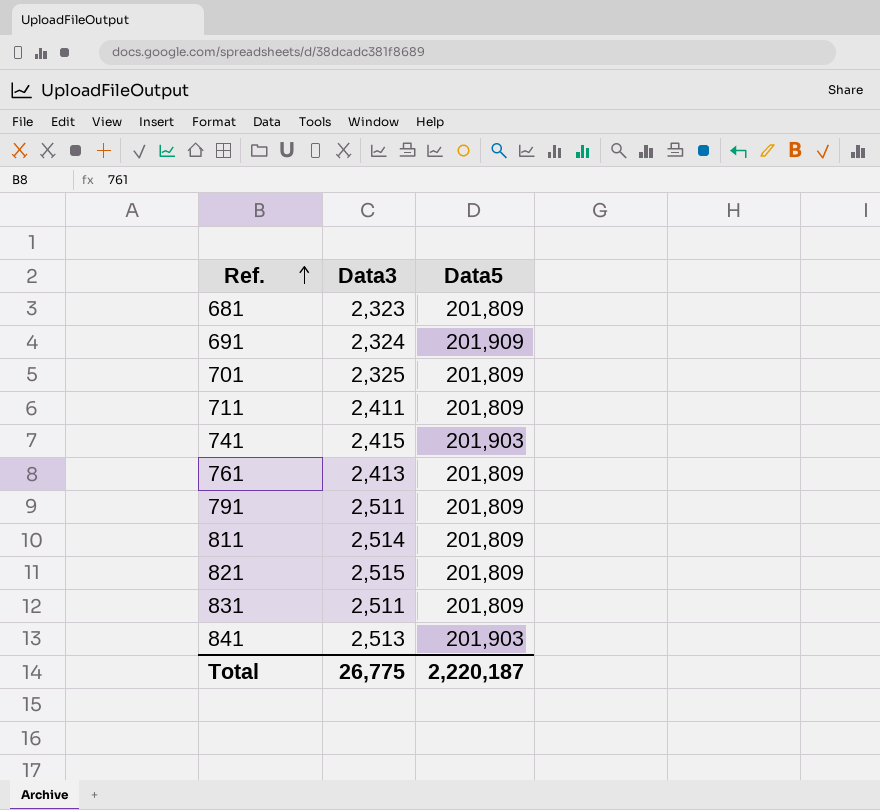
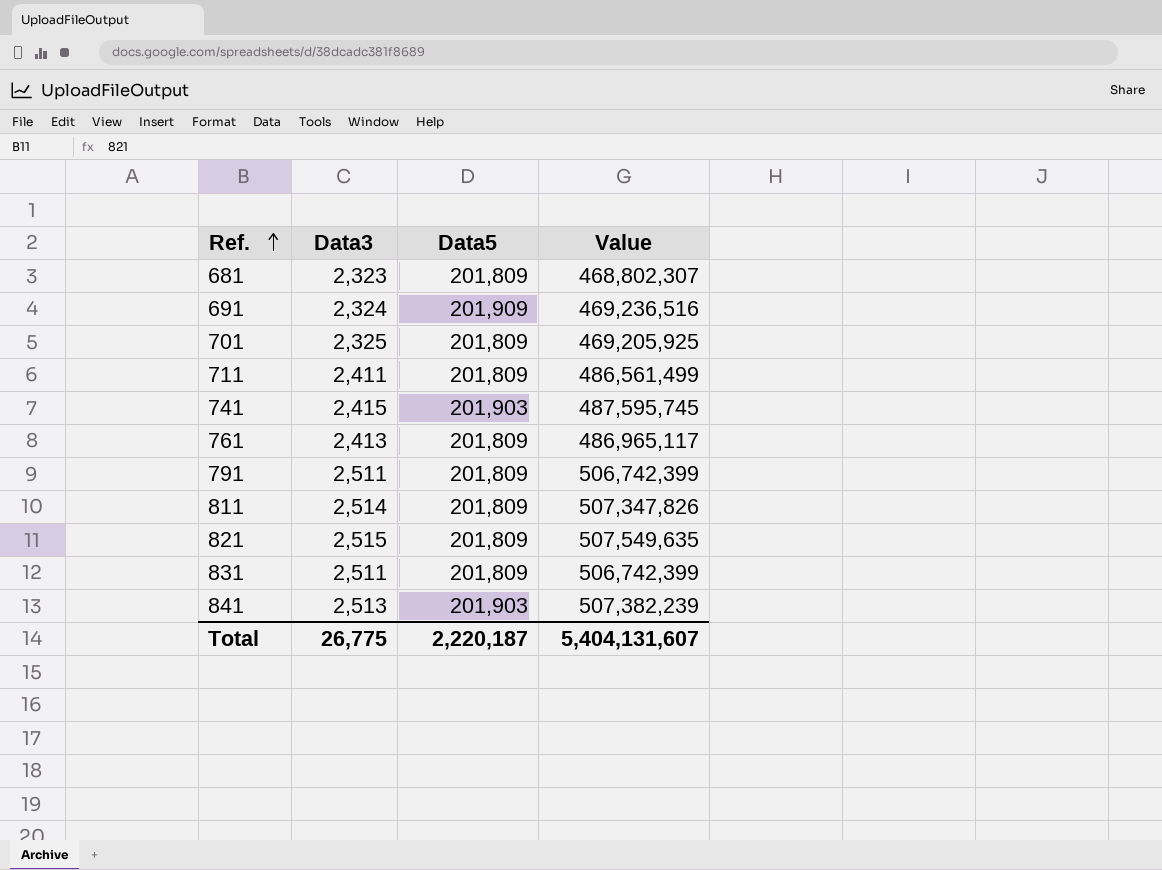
column Value | formula: none -> [Data3] * [Data5]

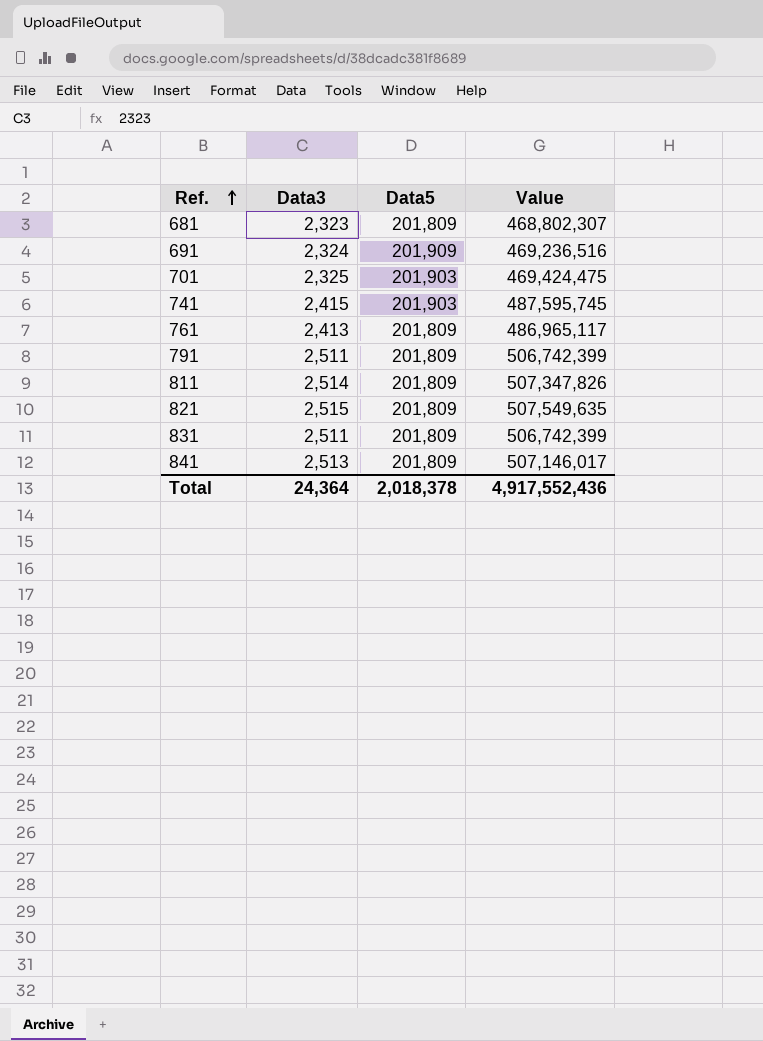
row 711: 2,411 | 201,809 | 486,561,499 -> none
701 | Data5: 201,809 -> 201,903
701 | Value: 469,205,925 -> 469,424,475
841 | Data5: 201,903 -> 201,809
841 | Value: 507,382,239 -> 507,146,017
Total | Data3: 26,775 -> 24,364
Total | Data5: 2,220,187 -> 2,018,378
Total | Value: 5,404,131,607 -> 4,917,552,436

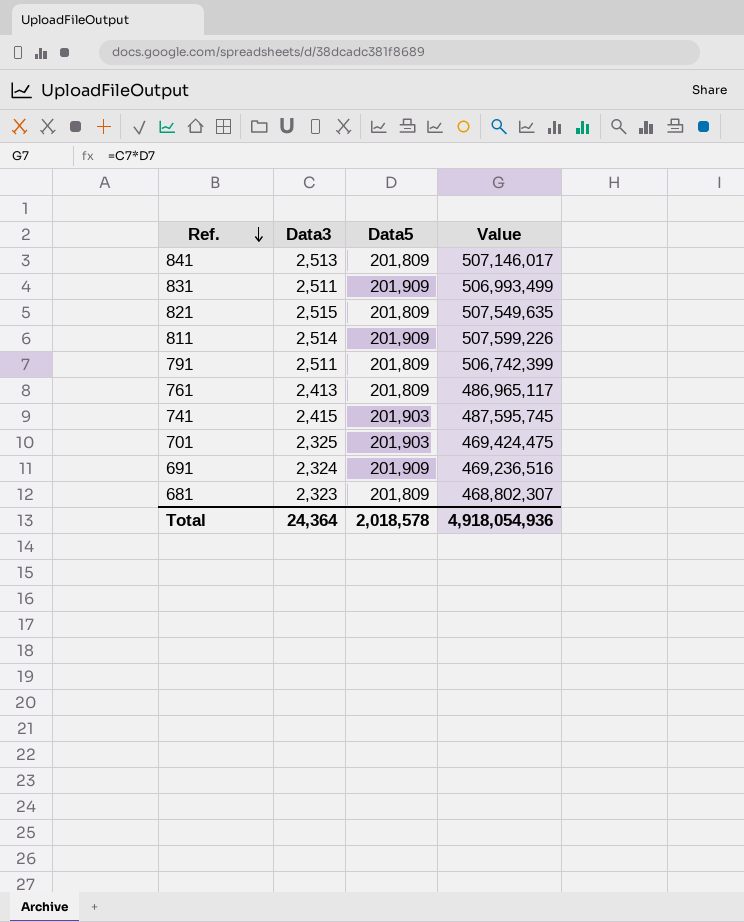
row order: Ref. ascending -> Ref. descending
831 | Data5: 201,809 -> 201,909
831 | Value: 506,742,399 -> 506,993,499
811 | Data5: 201,809 -> 201,909
811 | Value: 507,347,826 -> 507,599,226
Total | Data5: 2,018,378 -> 2,018,578
Total | Value: 4,917,552,436 -> 4,918,054,936

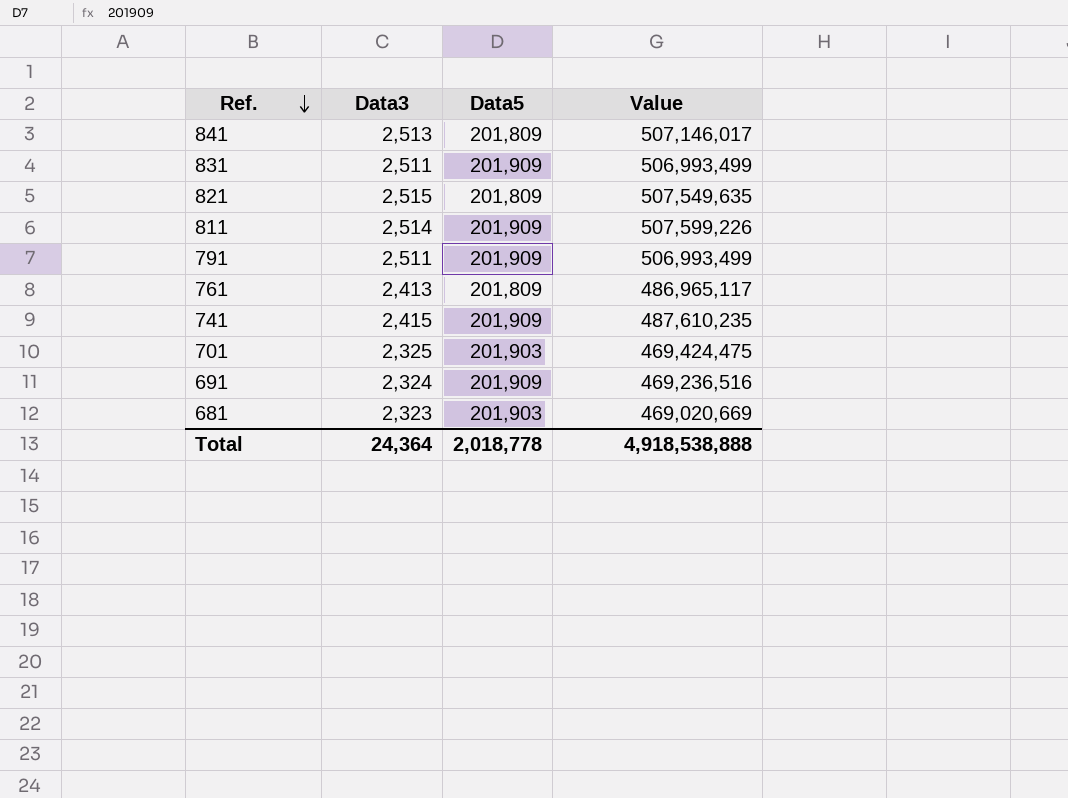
791 | Data5: 201,809 -> 201,909
791 | Value: 506,742,399 -> 506,993,499
741 | Data5: 201,903 -> 201,909
741 | Value: 487,595,745 -> 487,610,235
681 | Data5: 201,809 -> 201,903
681 | Value: 468,802,307 -> 469,020,669
Total | Data5: 2,018,578 -> 2,018,778
Total | Value: 4,918,054,936 -> 4,918,538,888

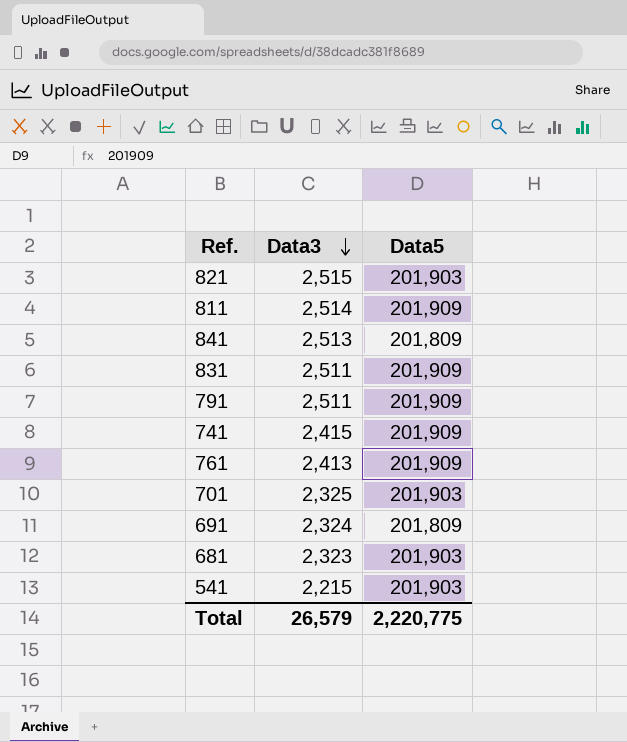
row order: Ref. descending -> Data3 descending
column Value | formula: [Data3] * [Data5] -> none
821 | Data5: 201,809 -> 201,903
761 | Data5: 201,809 -> 201,909
691 | Data5: 201,909 -> 201,809
row 541: none -> 2,215 | 201,903
Total | Data3: 24,364 -> 26,579
Total | Data5: 2,018,778 -> 2,220,775

